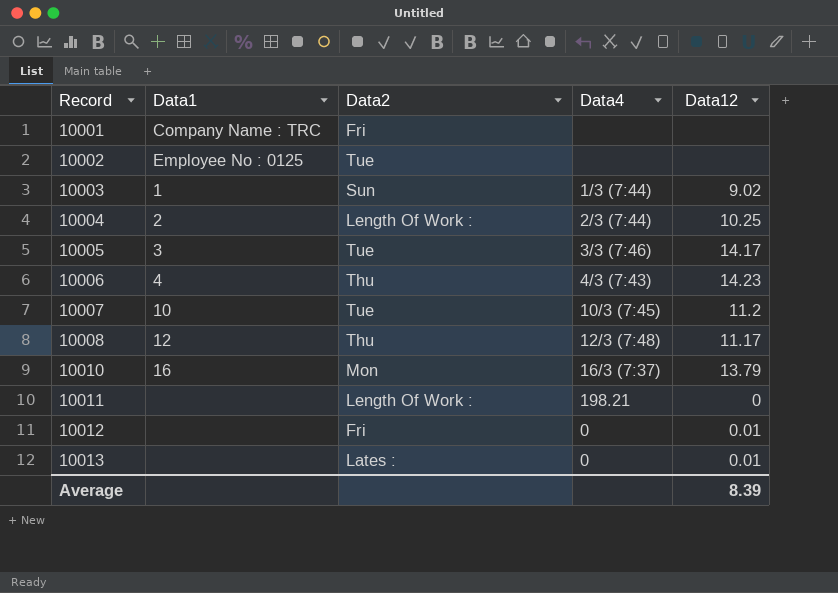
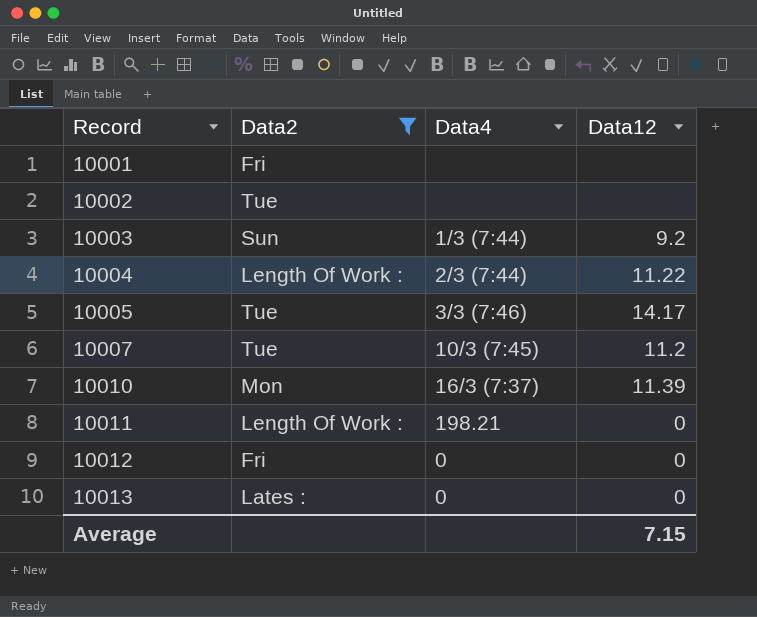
filter: none -> Data2 != Thu
column Data1 | position: 2 -> none
10003 | Data12: 9.02 -> 9.2
10004 | Data12: 10.25 -> 11.22
10010 | Data12: 13.79 -> 11.39
10012 | Data12: 0.01 -> 0
10013 | Data12: 0.01 -> 0
Average | Data12: 8.39 -> 7.15

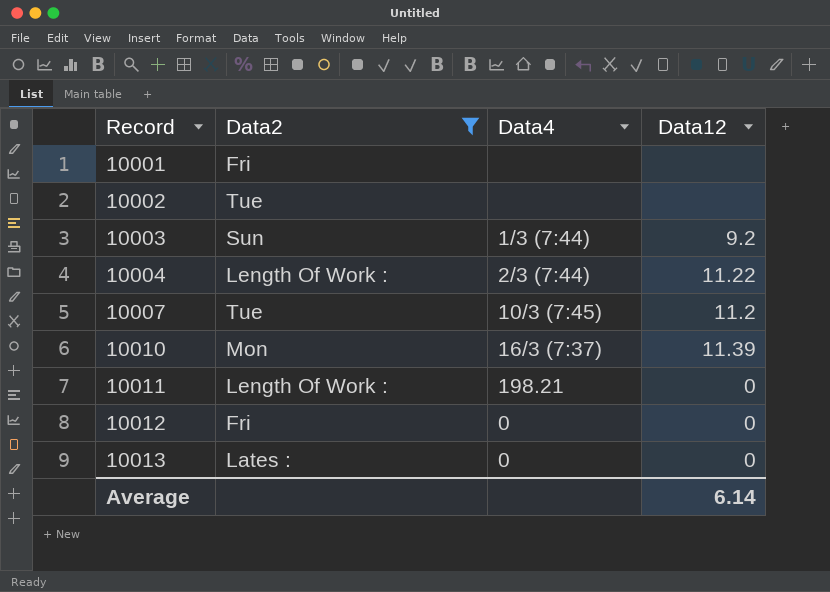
row 10005: Tue | 3/3 (7:46) | 14.17 -> none
Average | Data12: 7.15 -> 6.14

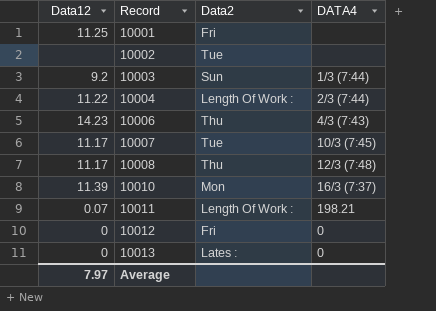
filter: Data2 != Thu -> none
column Data12 | position: 4 -> 1
column name: Data4 -> DATA4
10001 | Data12: none -> 11.25
10007 | Data12: 11.2 -> 11.17
10011 | Data12: 0 -> 0.07
Average | Data12: 6.14 -> 7.97

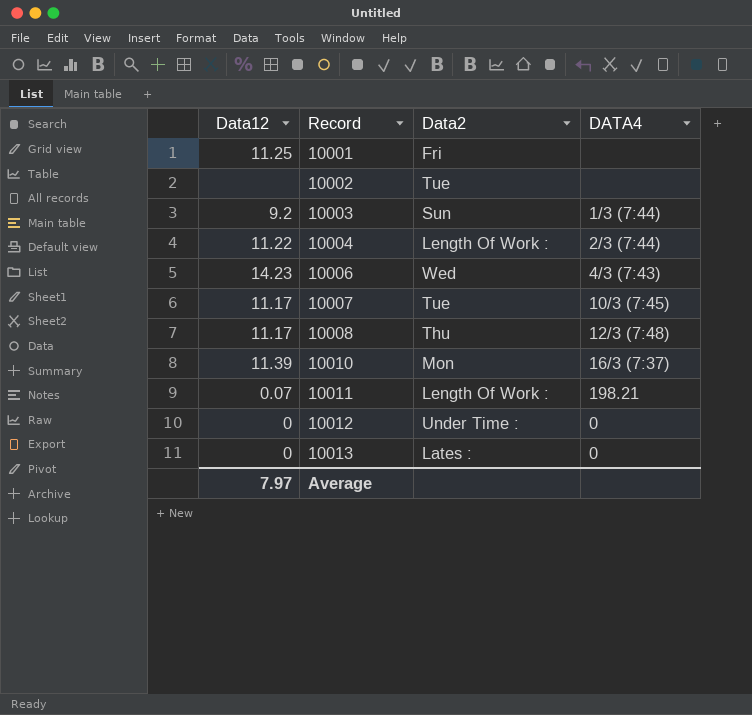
10006 | Data2: Thu -> Wed
10012 | Data2: Fri -> Under Time :

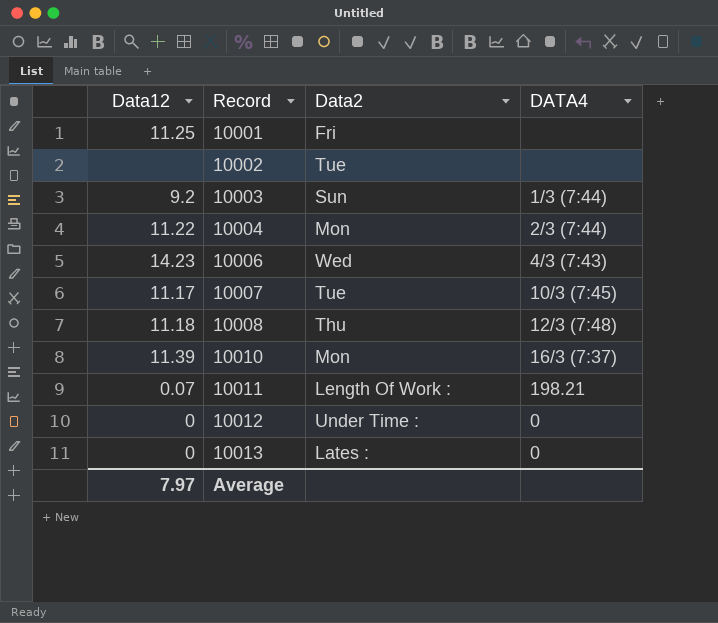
10004 | Data2: Length Of Work : -> Mon
10008 | Data12: 11.17 -> 11.18

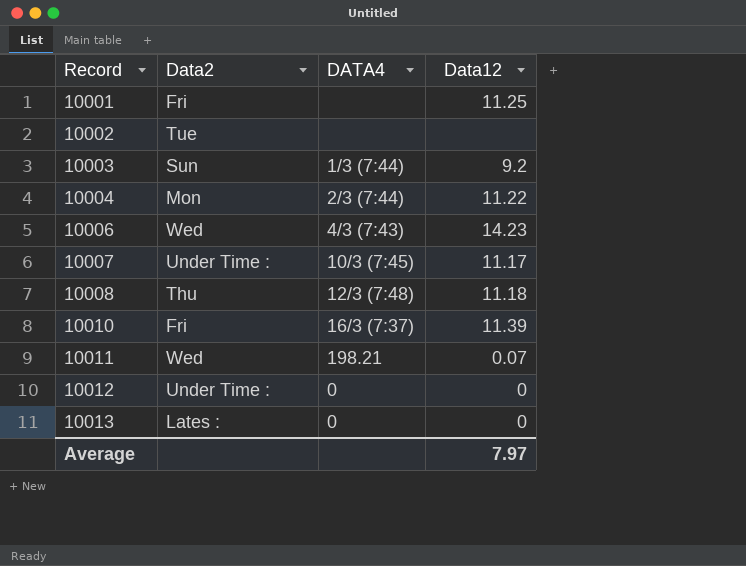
column Data12 | position: 1 -> 4
10007 | Data2: Tue -> Under Time :
10010 | Data2: Mon -> Fri
10011 | Data2: Length Of Work : -> Wed

